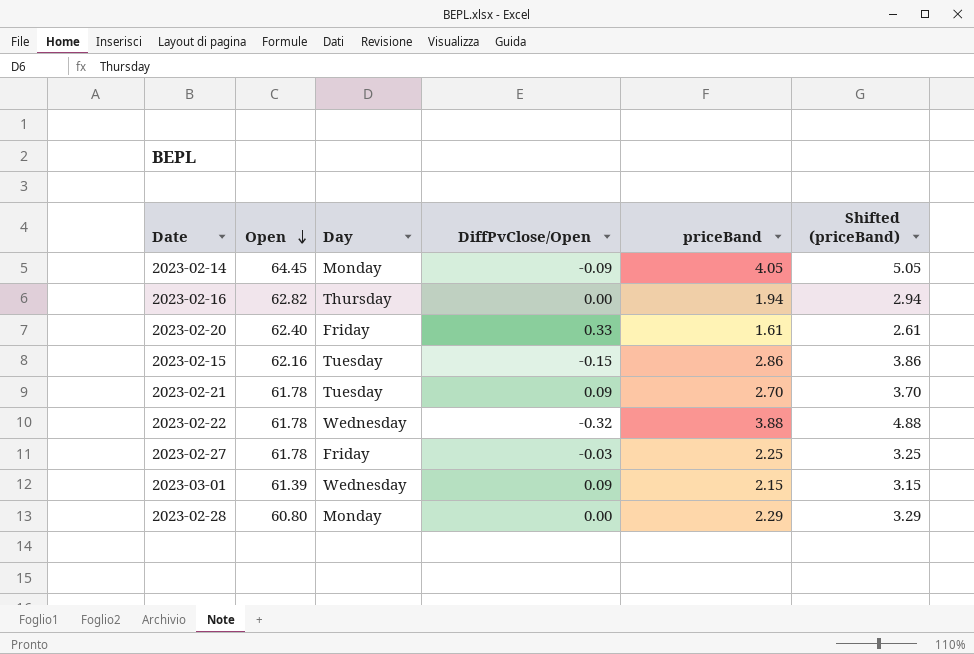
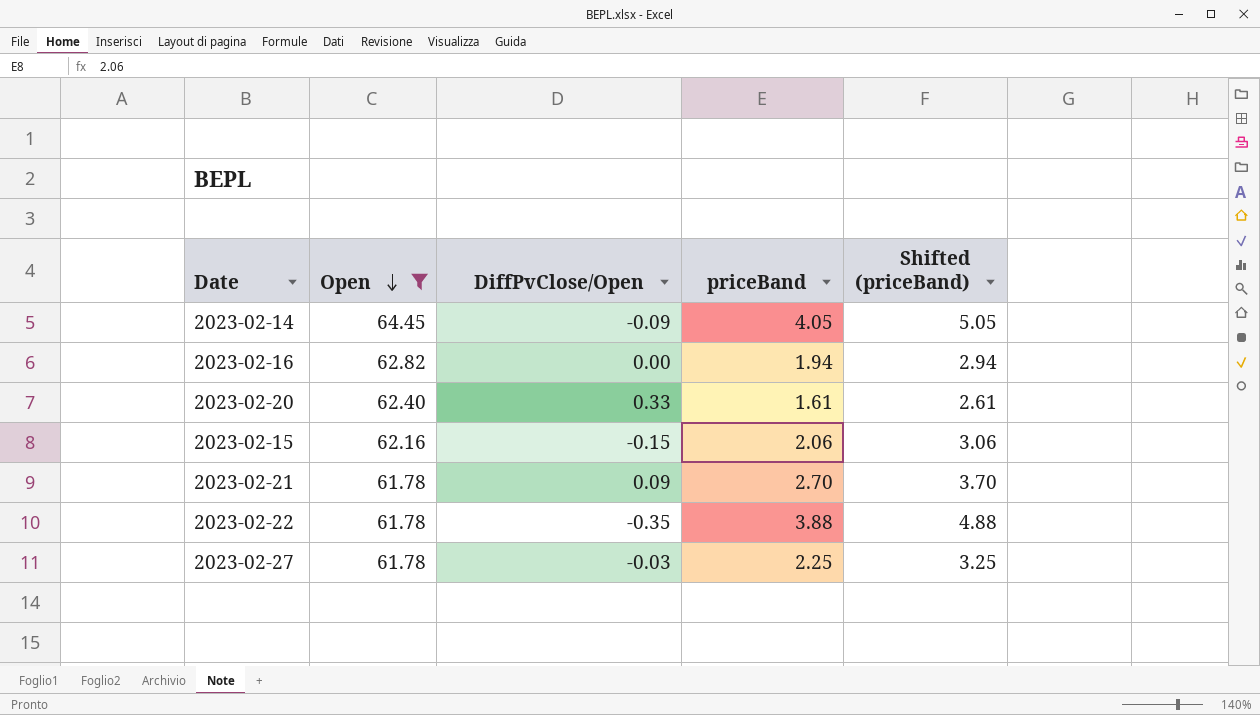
filter: none -> Open >= 61.78
column Day | position: 3 -> none
2023-02-15 | priceBand: 2.86 -> 2.06
2023-02-15 | Shifted (priceBand): 3.86 -> 3.06
2023-02-22 | DiffPvClose/Open: -0.32 -> -0.35

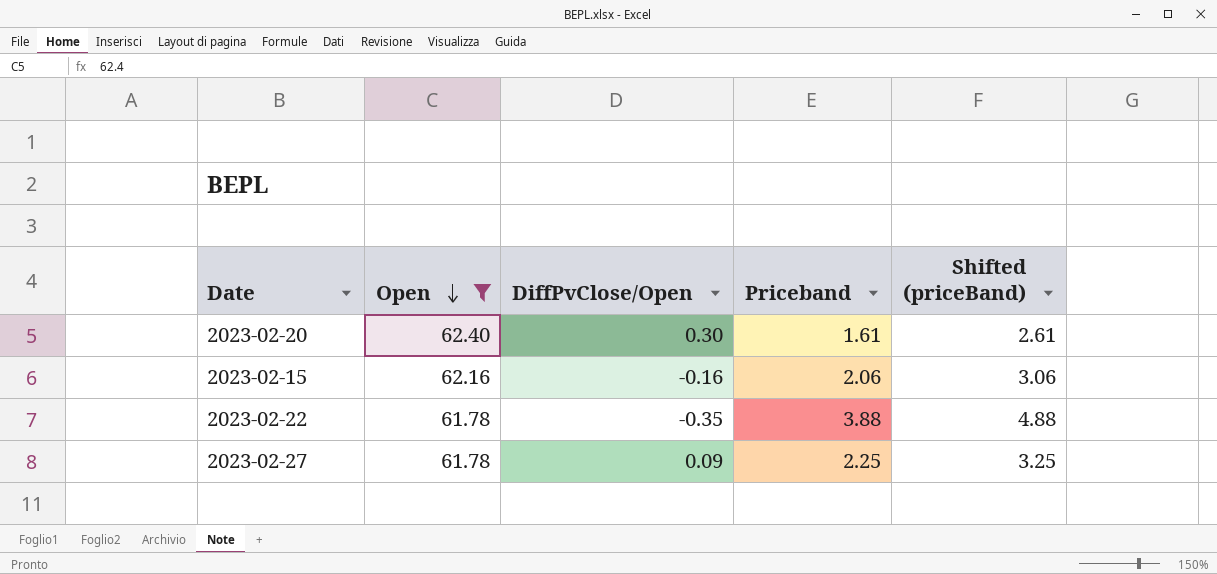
column name: priceBand -> Priceband
row 2023-02-14: 64.45 | -0.09 | 4.05 | 5.05 -> none
row 2023-02-16: 62.82 | 0.00 | 1.94 | 2.94 -> none
row 2023-02-21: 61.78 | 0.09 | 2.70 | 3.70 -> none
2023-02-20 | DiffPvClose/Open: 0.33 -> 0.30
2023-02-15 | DiffPvClose/Open: -0.15 -> -0.16
2023-02-27 | DiffPvClose/Open: -0.03 -> 0.09

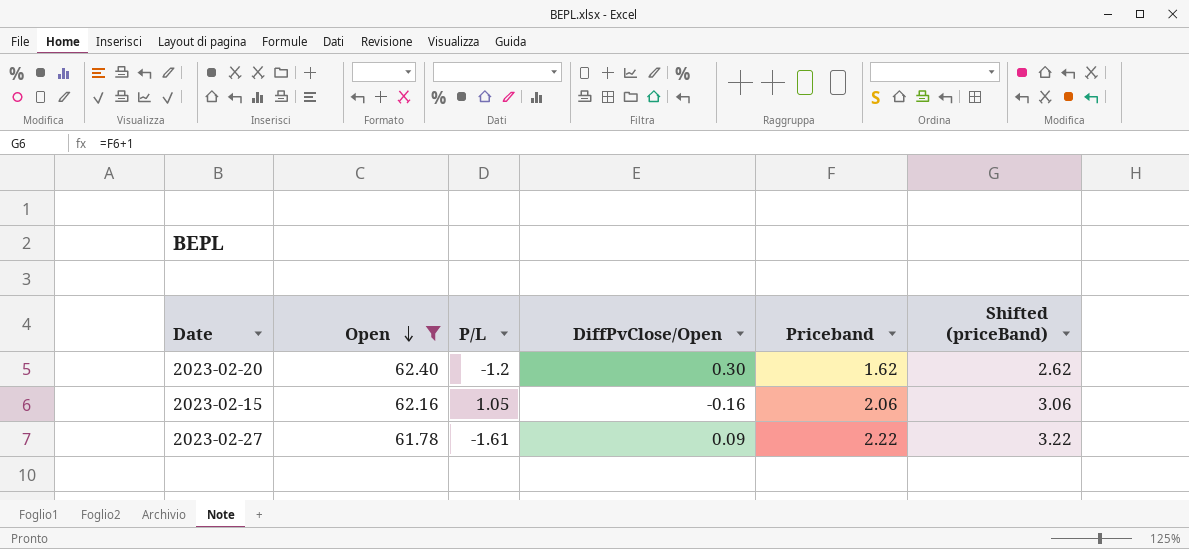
column P/L | position: none -> 3
row 2023-02-22: 61.78 | -0.35 | 3.88 | 4.88 -> none
2023-02-20 | Priceband: 1.61 -> 1.62
2023-02-20 | Shifted (priceBand): 2.61 -> 2.62
2023-02-27 | Priceband: 2.25 -> 2.22
2023-02-27 | Shifted (priceBand): 3.25 -> 3.22

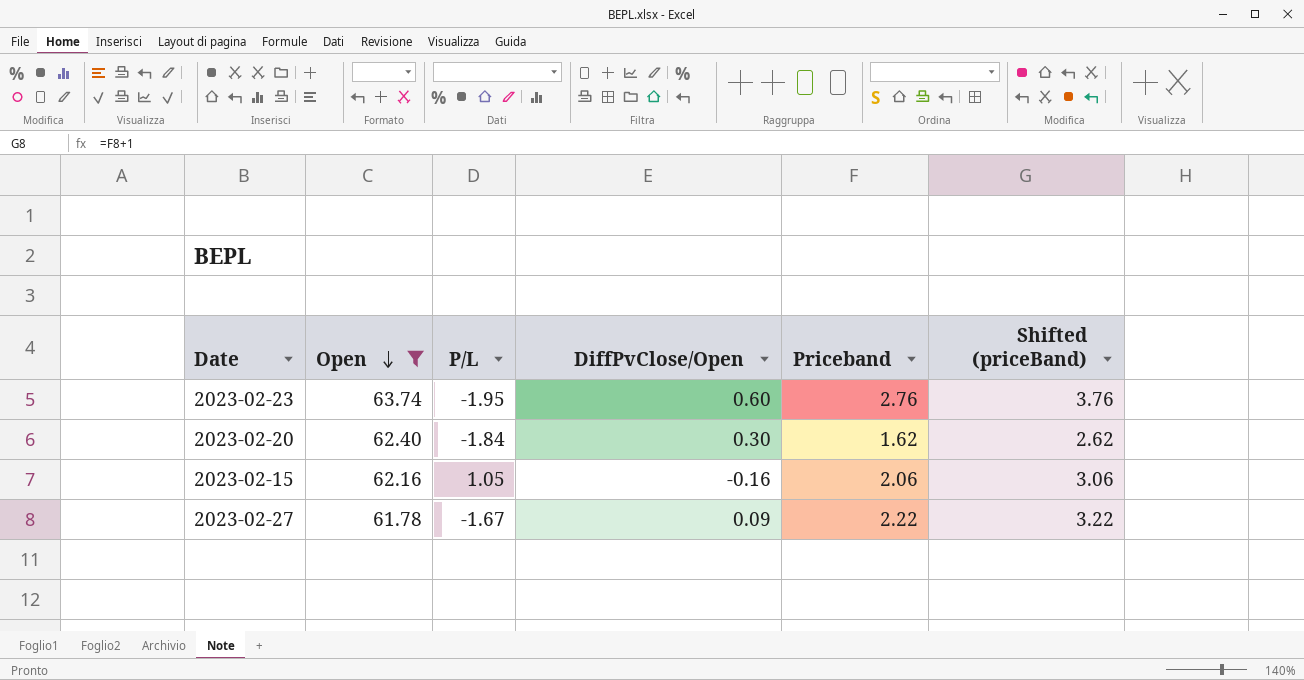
row 2023-02-23: none -> 63.74 | -1.95 | 0.60 | 2.76 | 3.76
2023-02-20 | P/L: -1.2 -> -1.84
2023-02-27 | P/L: -1.61 -> -1.67

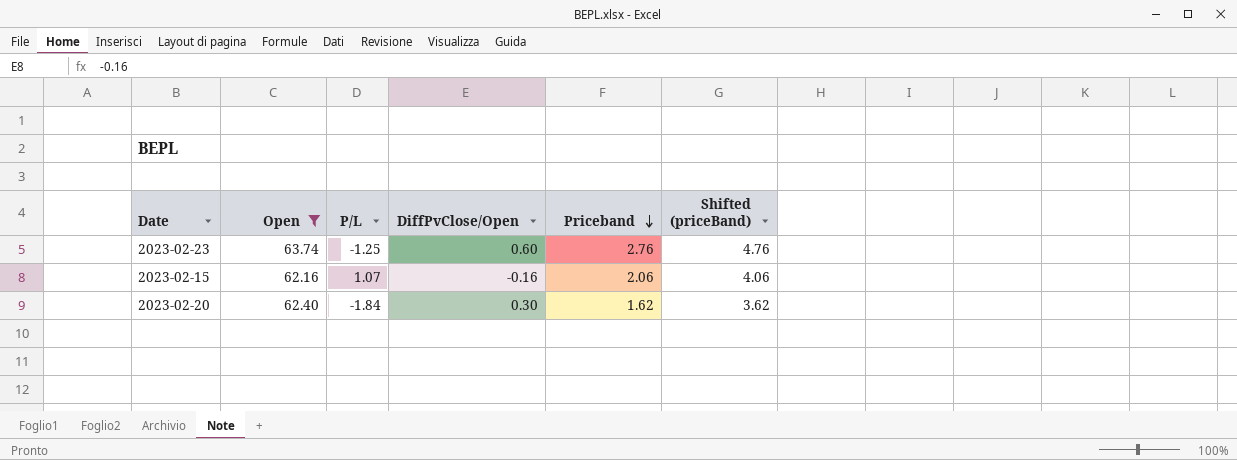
row order: Open descending -> Priceband descending
column Shifted (priceBand) | formula: [Priceband] + 1 -> [Priceband] + 2
row 2023-02-27: 61.78 | -1.67 | 0.09 | 2.22 | 3.22 -> none
2023-02-23 | P/L: -1.95 -> -1.25
2023-02-15 | P/L: 1.05 -> 1.07

